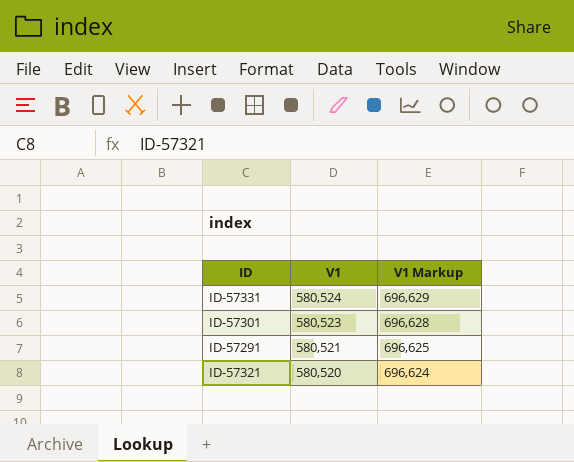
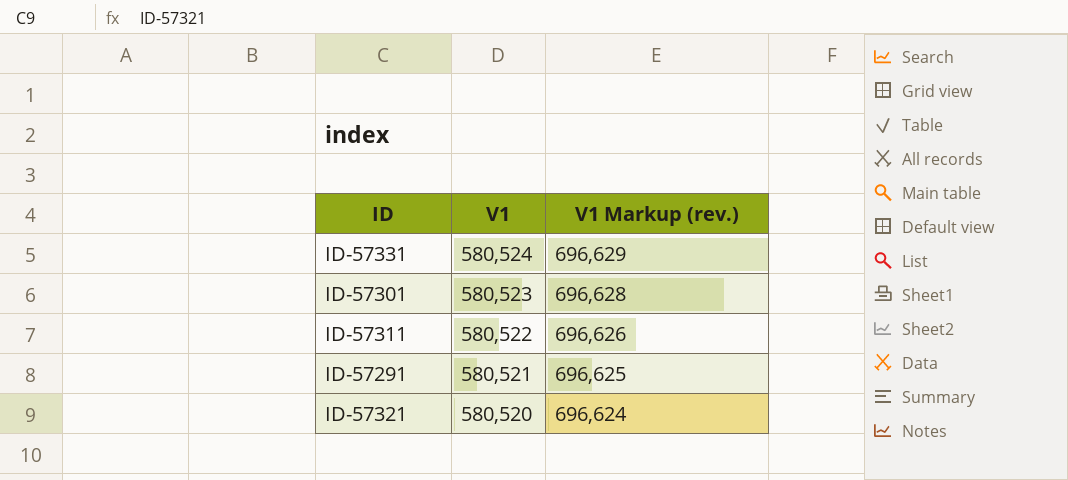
column name: V1 Markup -> V1 Markup (rev.)
row ID-57311: none -> 580,522 | 696,626

